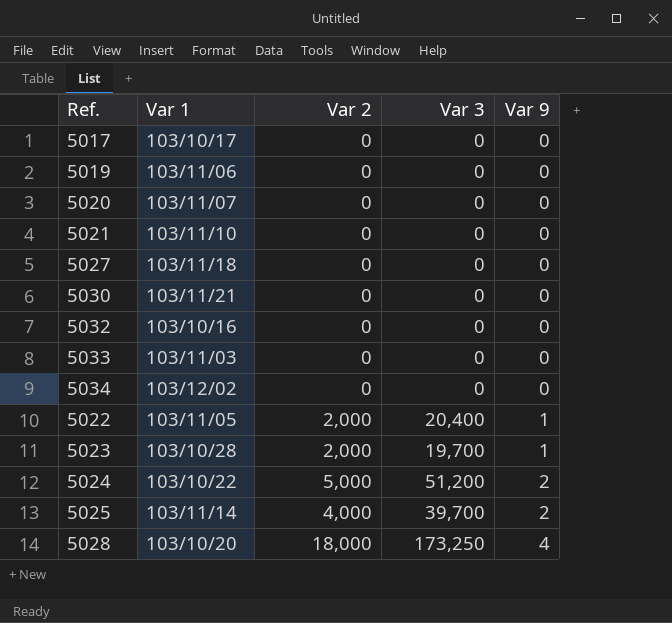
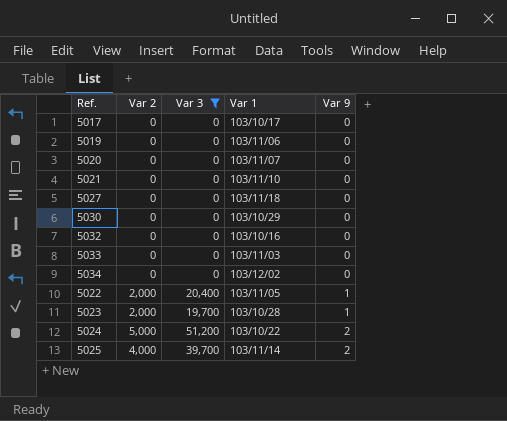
filter: none -> Var 3 != 173,250
column Var 1 | position: 2 -> 4
5030 | Var 1: 103/11/21 -> 103/10/29

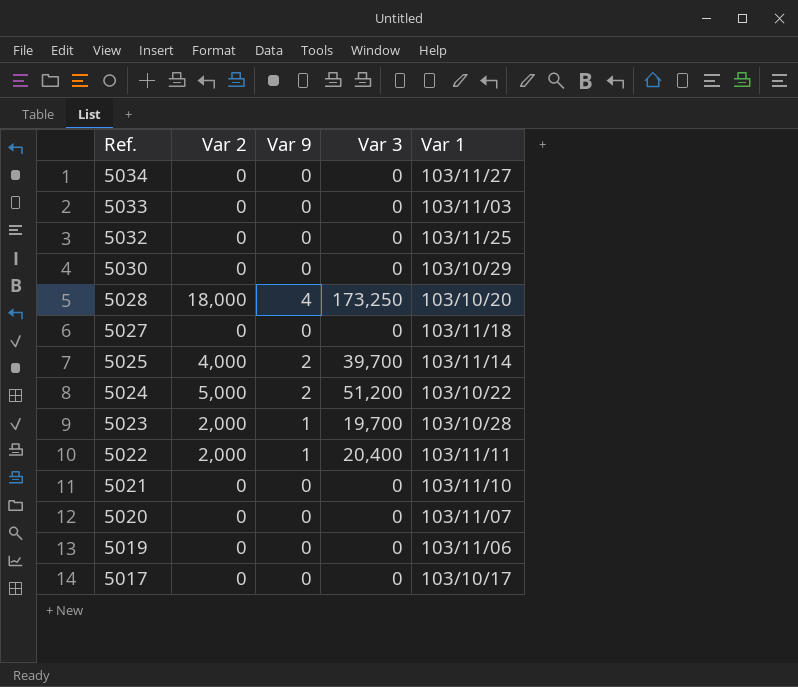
filter: Var 3 != 173,250 -> none
row order: Var 9 ascending -> Ref. descending
column Var 9 | position: 5 -> 3
5034 | Var 1: 103/12/02 -> 103/11/27
5032 | Var 1: 103/10/16 -> 103/11/25
5022 | Var 1: 103/11/05 -> 103/11/11

